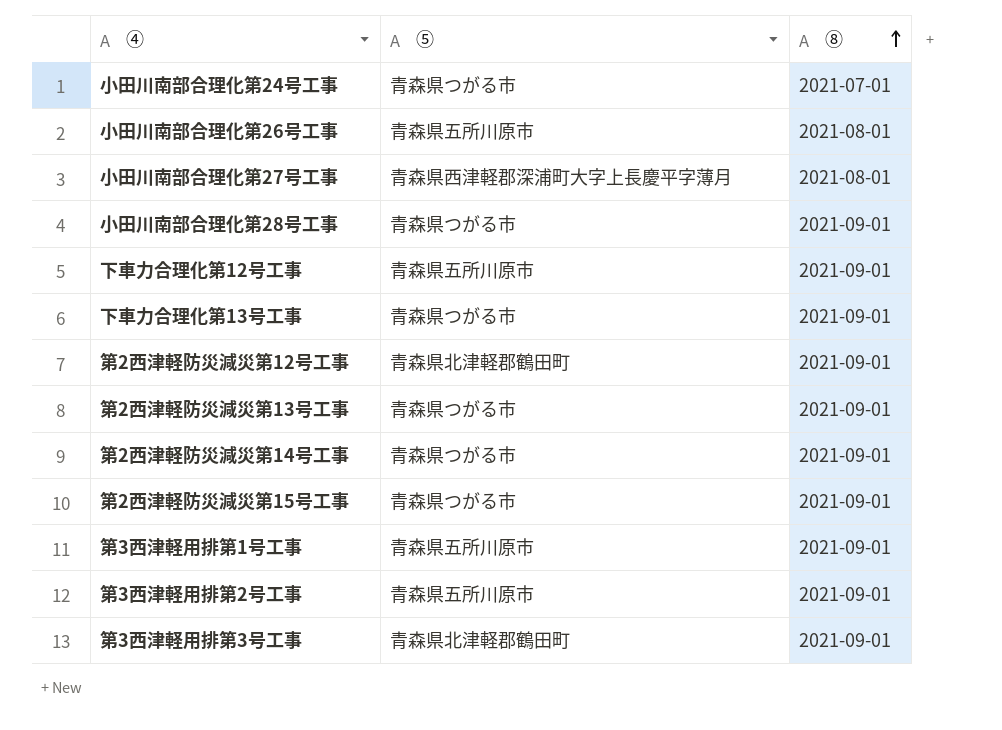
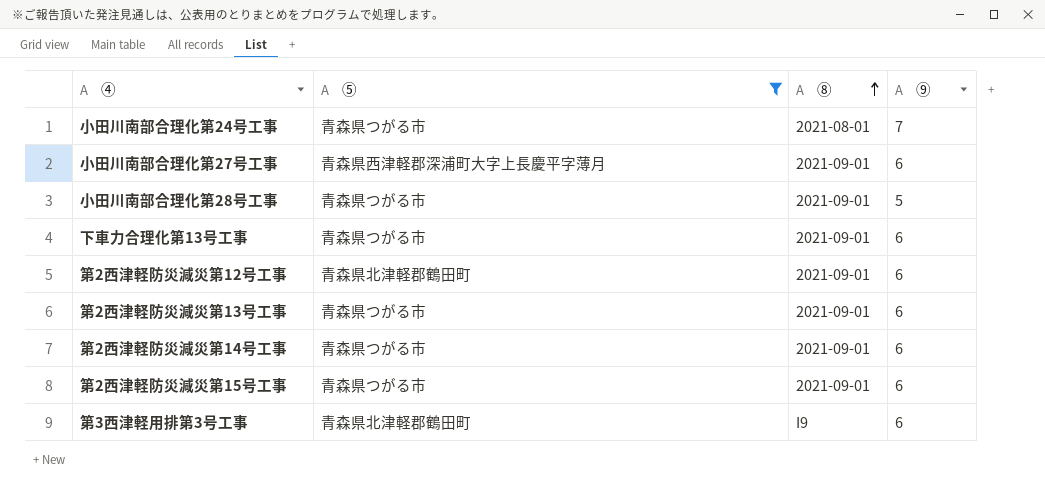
filter: none -> ⑤ != 青森県五所川原市
column ⑨ | position: none -> 4
小田川南部合理化第24号工事 | ⑧: 2021-07-01 -> 2021-08-01
小田川南部合理化第27号工事 | ⑧: 2021-08-01 -> 2021-09-01
第3西津軽用排第3号工事 | ⑧: 2021-09-01 -> I9

